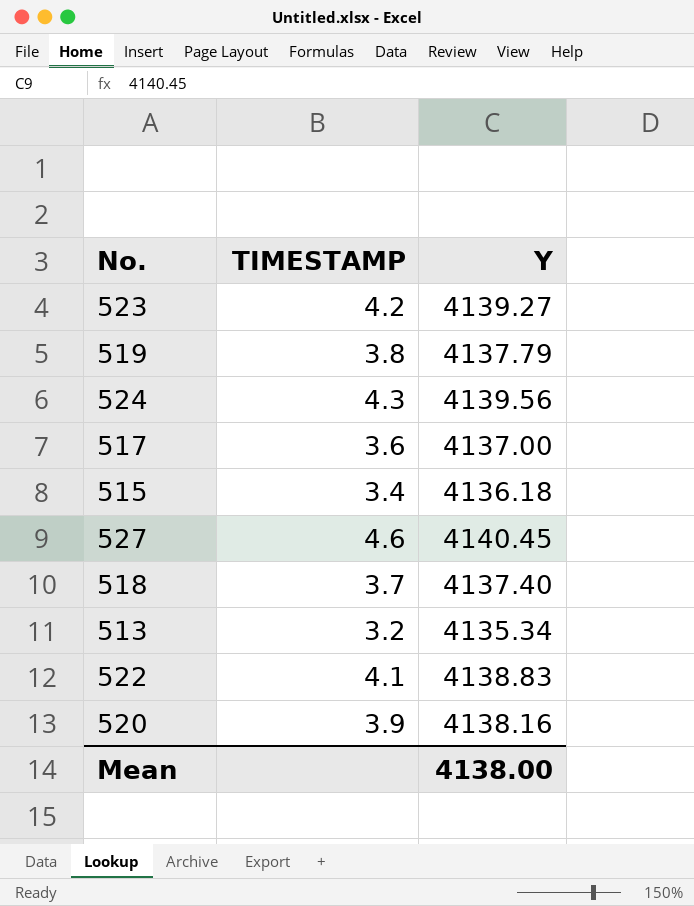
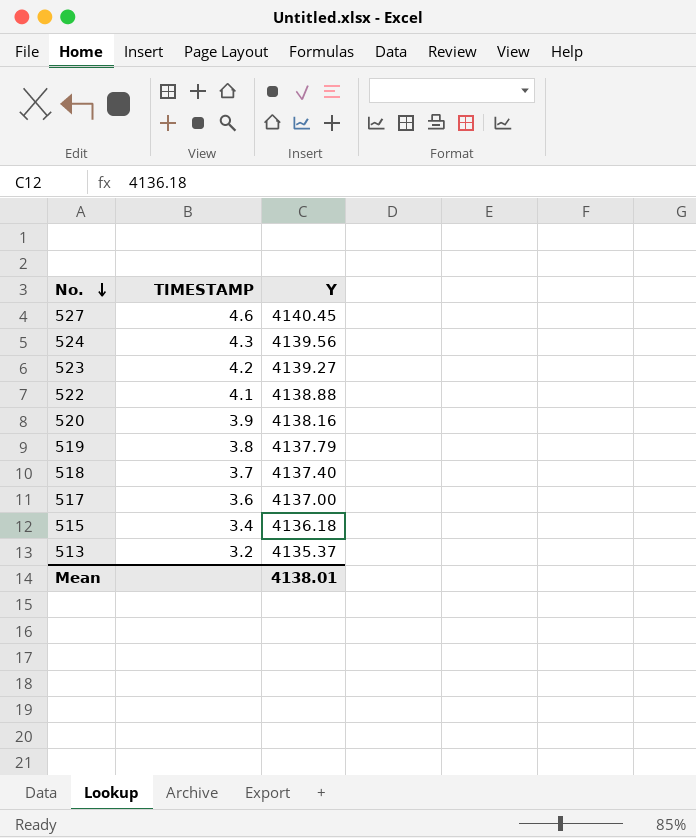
row order: none -> No. descending
522 | Y: 4138.83 -> 4138.88
513 | Y: 4135.34 -> 4135.37
Mean | Y: 4138.00 -> 4138.01

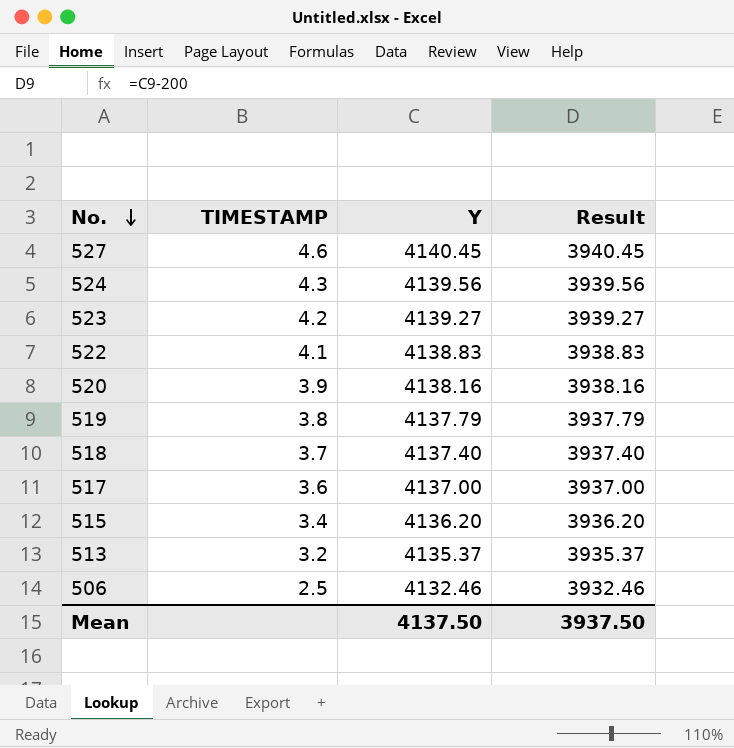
column Result | formula: none -> [Y] - 200
522 | Y: 4138.88 -> 4138.83
515 | Y: 4136.18 -> 4136.20
row 506: none -> 2.5 | 4132.46 | 3932.46
Mean | Y: 4138.01 -> 4137.50

